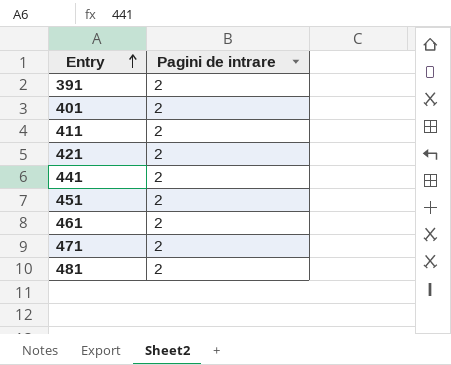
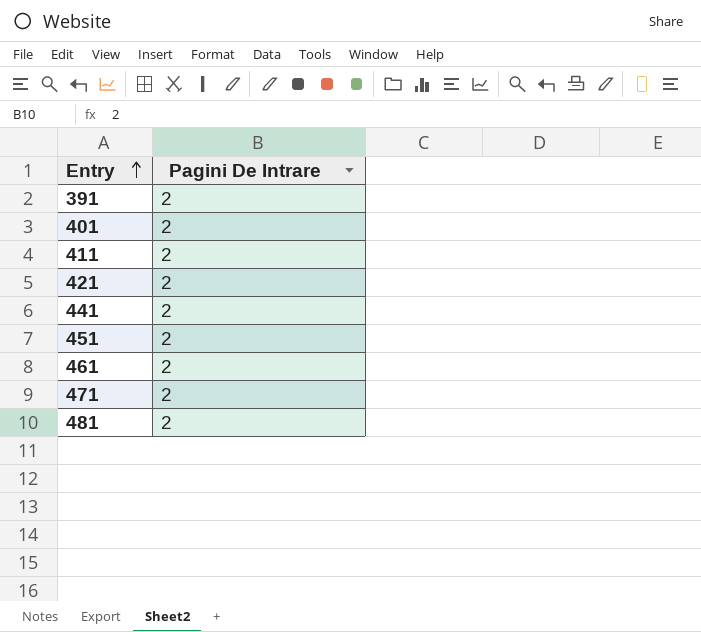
column name: Pagini de intrare -> Pagini De Intrare

